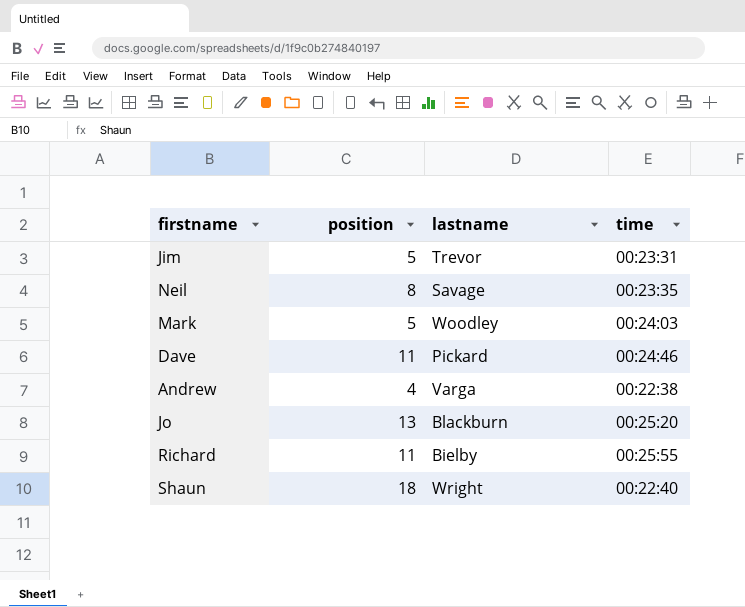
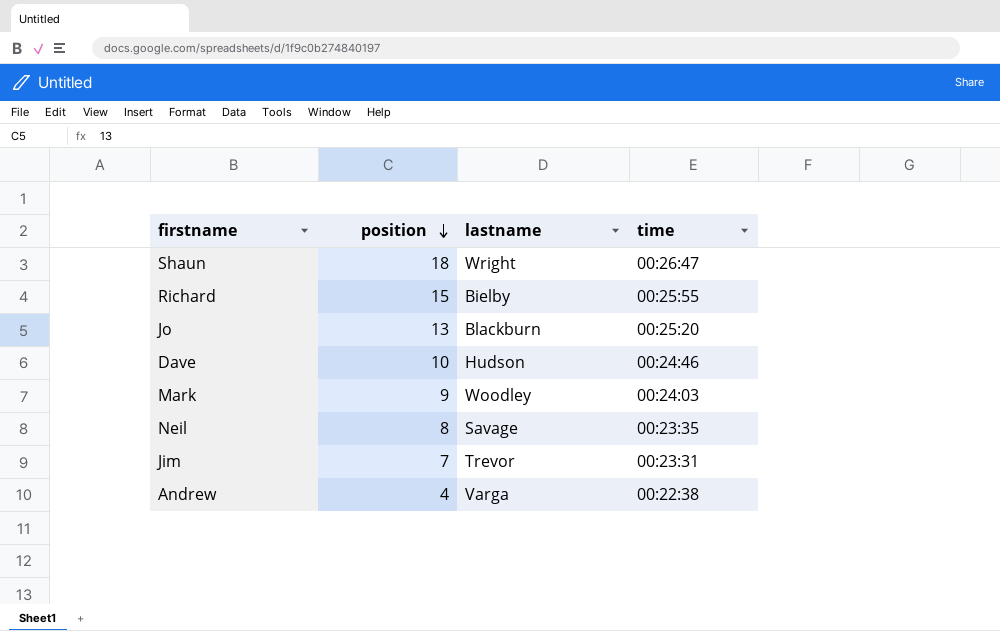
row order: none -> position descending
Shaun | time: 00:22:40 -> 00:26:47
Richard | position: 11 -> 15
Dave | position: 11 -> 10
Dave | lastname: Pickard -> Hudson
Mark | position: 5 -> 9
Jim | position: 5 -> 7

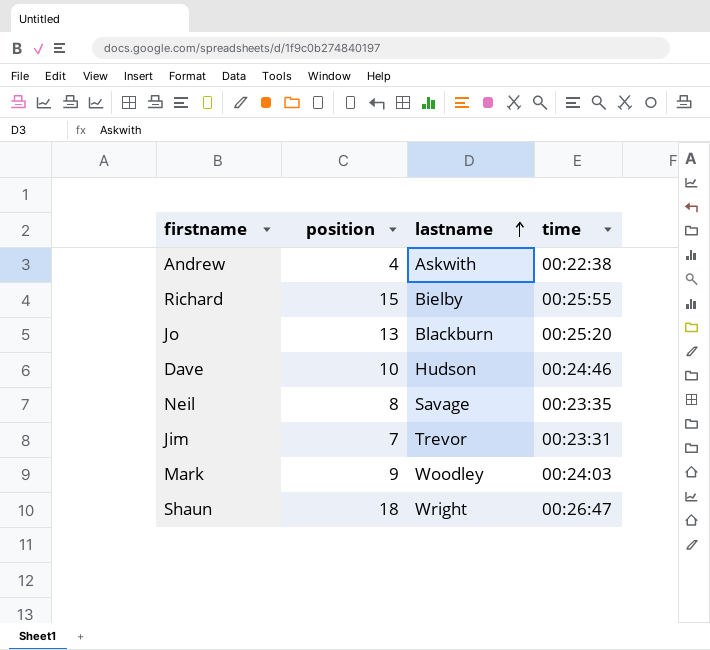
row order: position descending -> lastname ascending
Andrew | lastname: Varga -> Askwith

